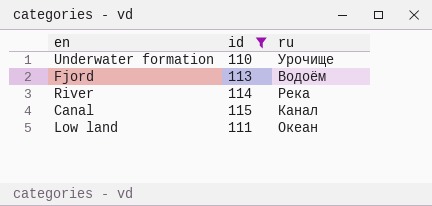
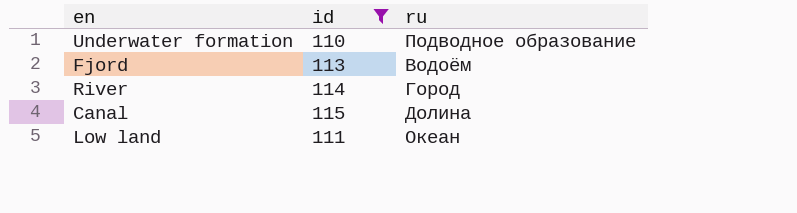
Underwater formation | ru: Урочище -> Подводное образование
River | ru: Река -> Город
Canal | ru: Канал -> Долина

